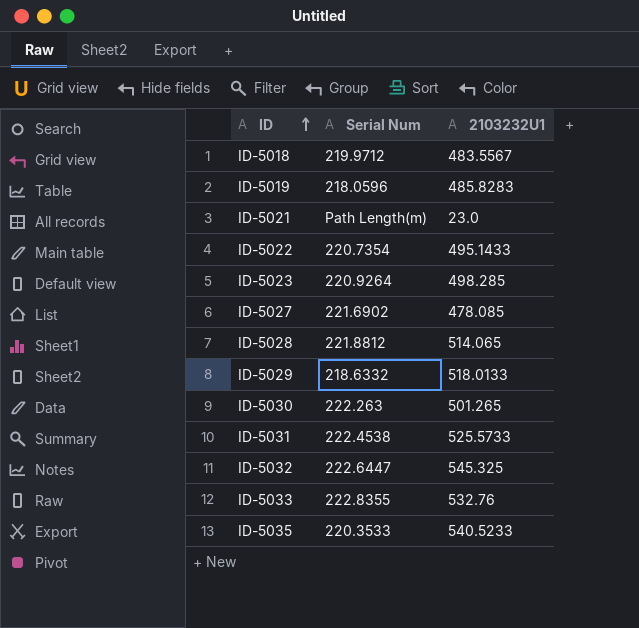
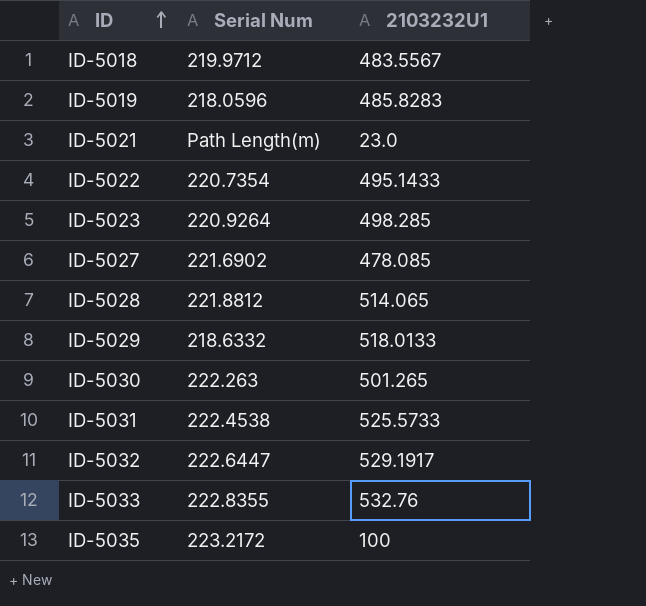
ID-5032 | 2103232U1: 545.325 -> 529.1917
ID-5035 | Serial Num: 220.3533 -> 223.2172
ID-5035 | 2103232U1: 540.5233 -> 100

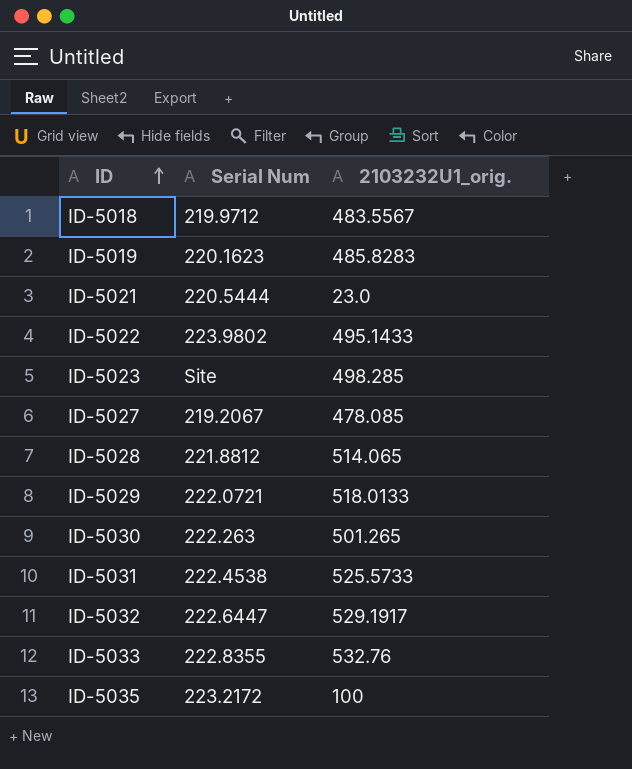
column name: 2103232U1 -> 2103232U1_orig.
ID-5019 | Serial Num: 218.0596 -> 220.1623
ID-5021 | Serial Num: Path Length(m) -> 220.5444
ID-5022 | Serial Num: 220.7354 -> 223.9802
ID-5023 | Serial Num: 220.9264 -> Site
ID-5027 | Serial Num: 221.6902 -> 219.2067
ID-5029 | Serial Num: 218.6332 -> 222.0721

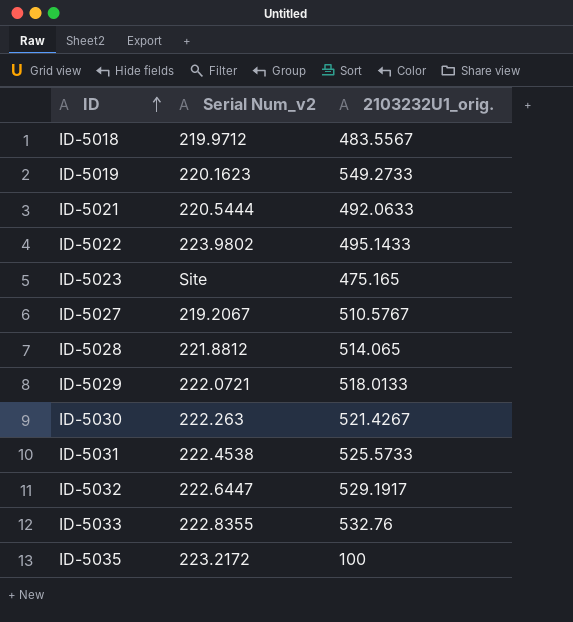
column name: Serial Num -> Serial Num_v2
ID-5019 | 2103232U1_orig.: 485.8283 -> 549.2733
ID-5021 | 2103232U1_orig.: 23.0 -> 492.0633
ID-5023 | 2103232U1_orig.: 498.285 -> 475.165
ID-5027 | 2103232U1_orig.: 478.085 -> 510.5767
ID-5030 | 2103232U1_orig.: 501.265 -> 521.4267

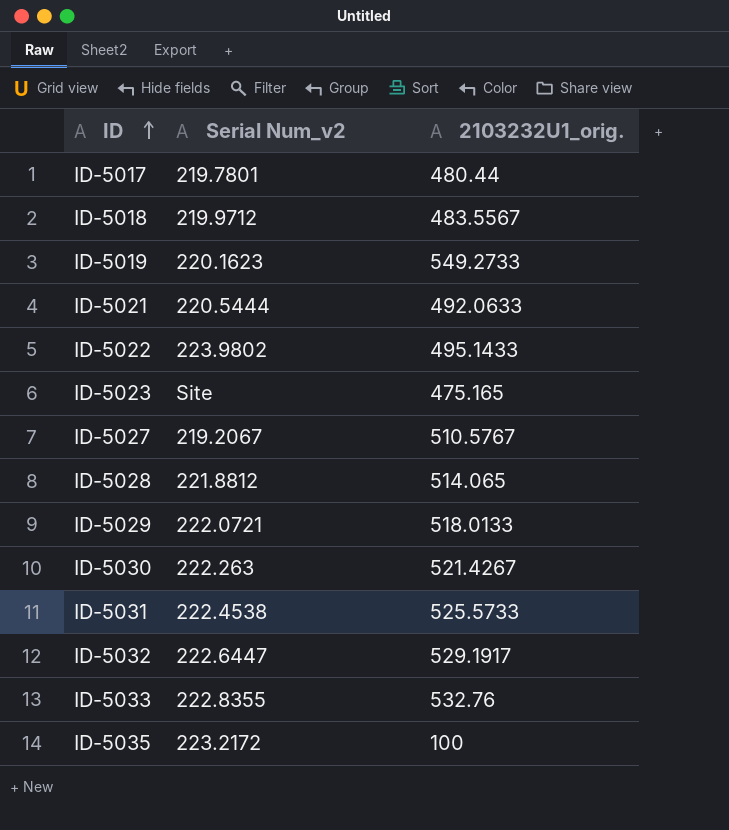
row ID-5017: none -> 219.7801 | 480.44

